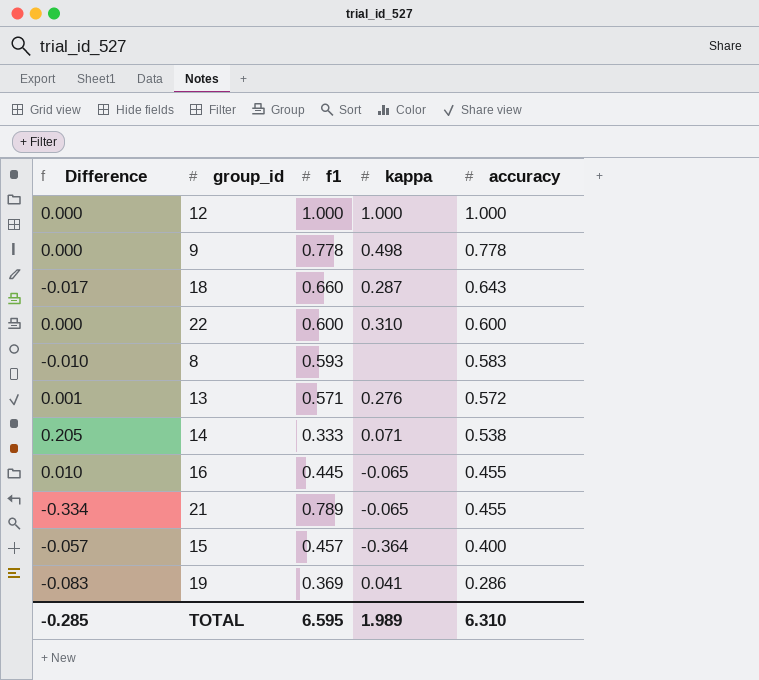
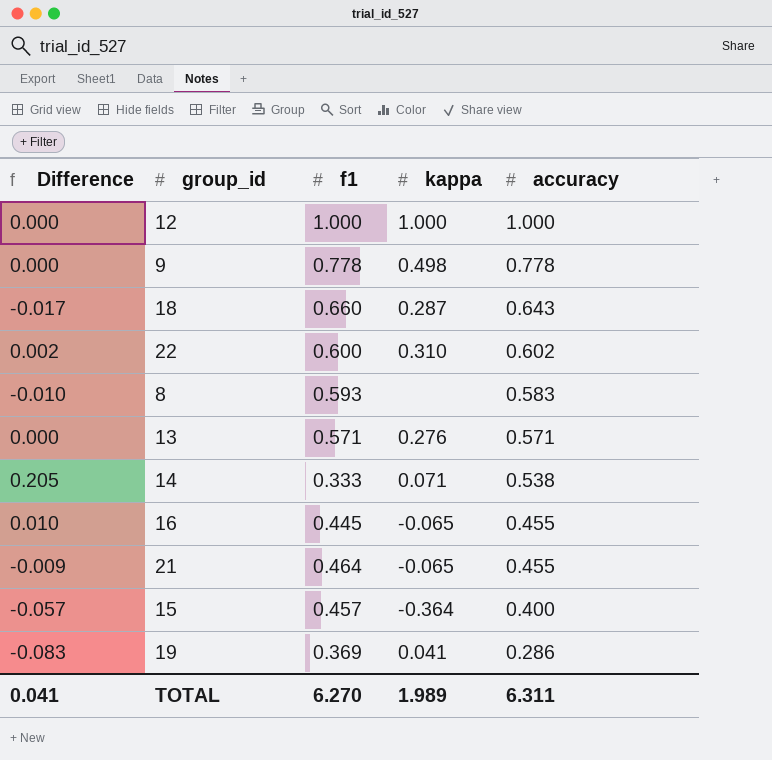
22 | Difference: 0.000 -> 0.002
22 | accuracy: 0.600 -> 0.602
13 | Difference: 0.001 -> 0.000
13 | accuracy: 0.572 -> 0.571
21 | Difference: -0.334 -> -0.009
21 | f1: 0.789 -> 0.464
TOTAL | Difference: -0.285 -> 0.041
TOTAL | f1: 6.595 -> 6.270
TOTAL | accuracy: 6.310 -> 6.311

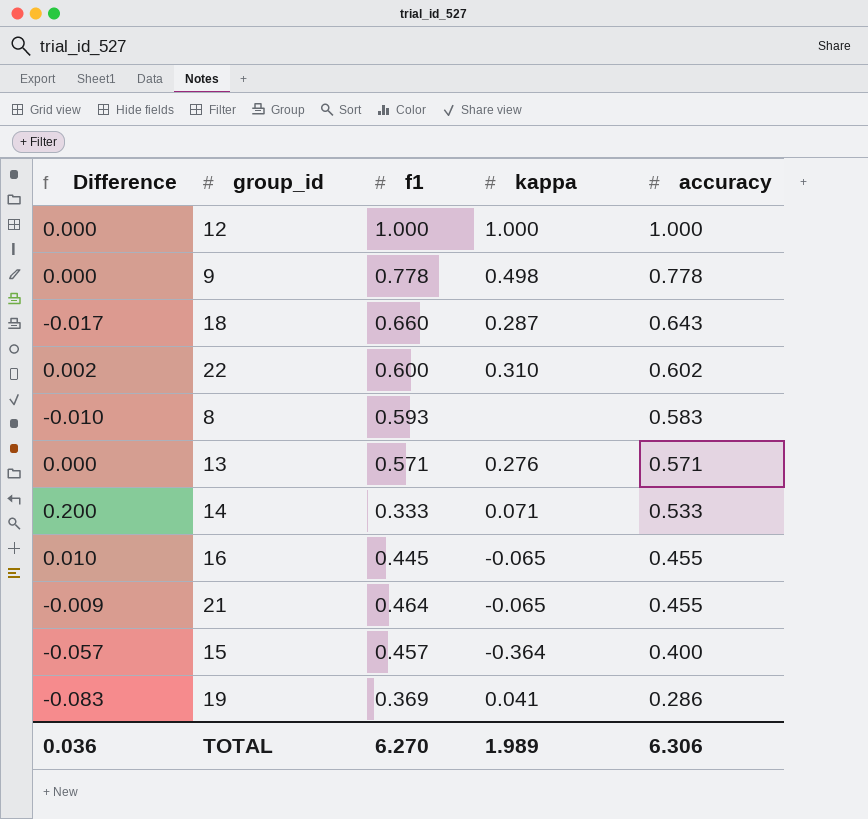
14 | Difference: 0.205 -> 0.200
14 | accuracy: 0.538 -> 0.533
TOTAL | Difference: 0.041 -> 0.036
TOTAL | accuracy: 6.311 -> 6.306

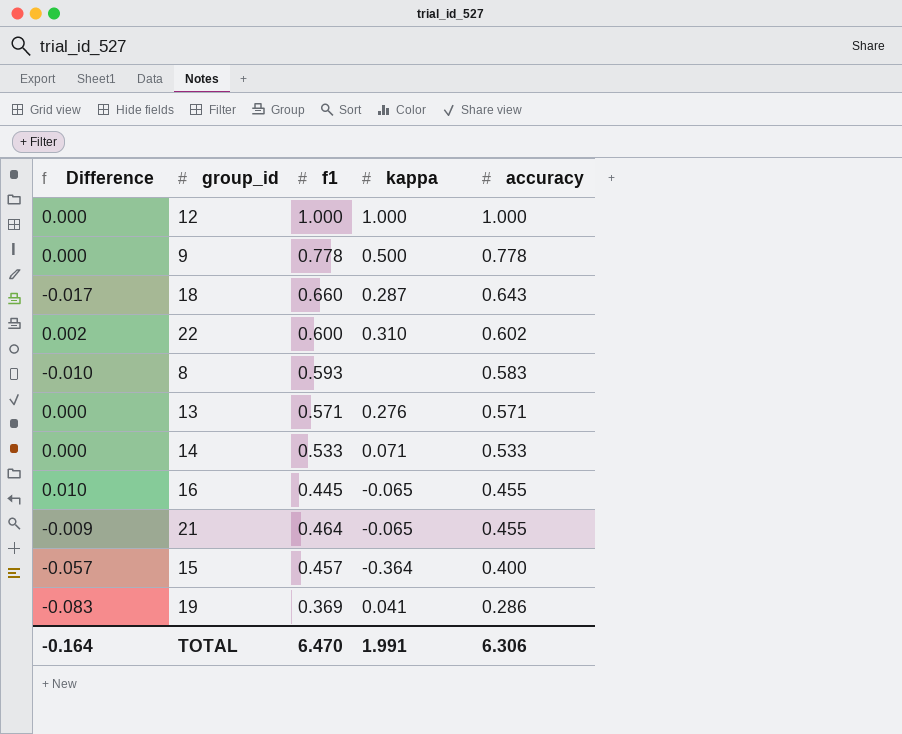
9 | kappa: 0.498 -> 0.500
14 | Difference: 0.200 -> 0.000
14 | f1: 0.333 -> 0.533
TOTAL | Difference: 0.036 -> -0.164
TOTAL | f1: 6.270 -> 6.470
TOTAL | kappa: 1.989 -> 1.991

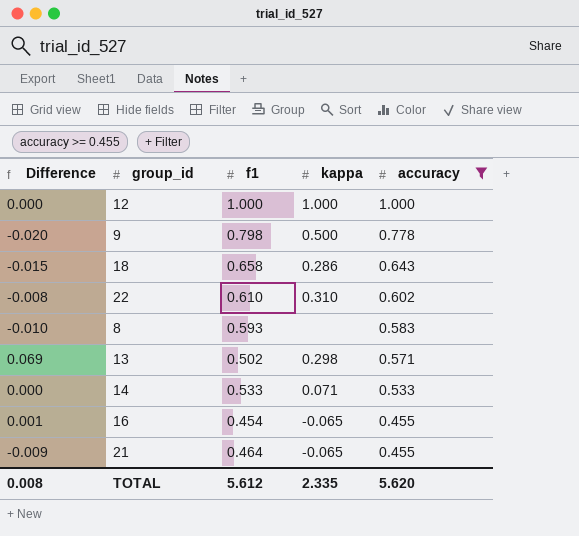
filter: none -> accuracy >= 0.455
9 | Difference: 0.000 -> -0.020
9 | f1: 0.778 -> 0.798
18 | Difference: -0.017 -> -0.015
18 | f1: 0.660 -> 0.658
18 | kappa: 0.287 -> 0.286
22 | Difference: 0.002 -> -0.008
22 | f1: 0.600 -> 0.610
13 | Difference: 0.000 -> 0.069
13 | f1: 0.571 -> 0.502
13 | kappa: 0.276 -> 0.298
16 | Difference: 0.010 -> 0.001
16 | f1: 0.445 -> 0.454
TOTAL | Difference: -0.164 -> 0.008
TOTAL | f1: 6.470 -> 5.612
TOTAL | kappa: 1.991 -> 2.335
TOTAL | accuracy: 6.306 -> 5.620

